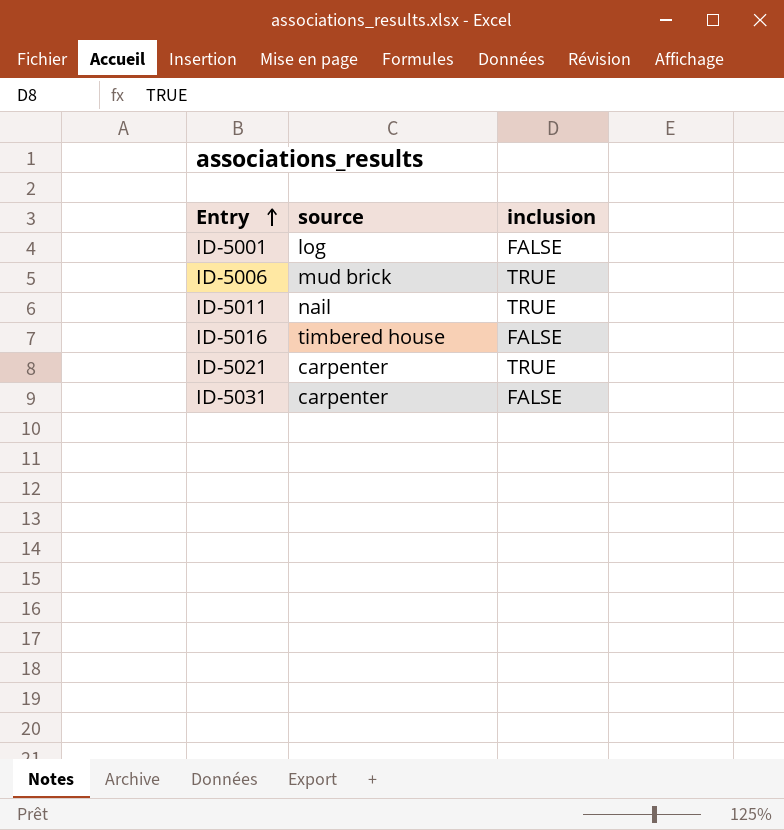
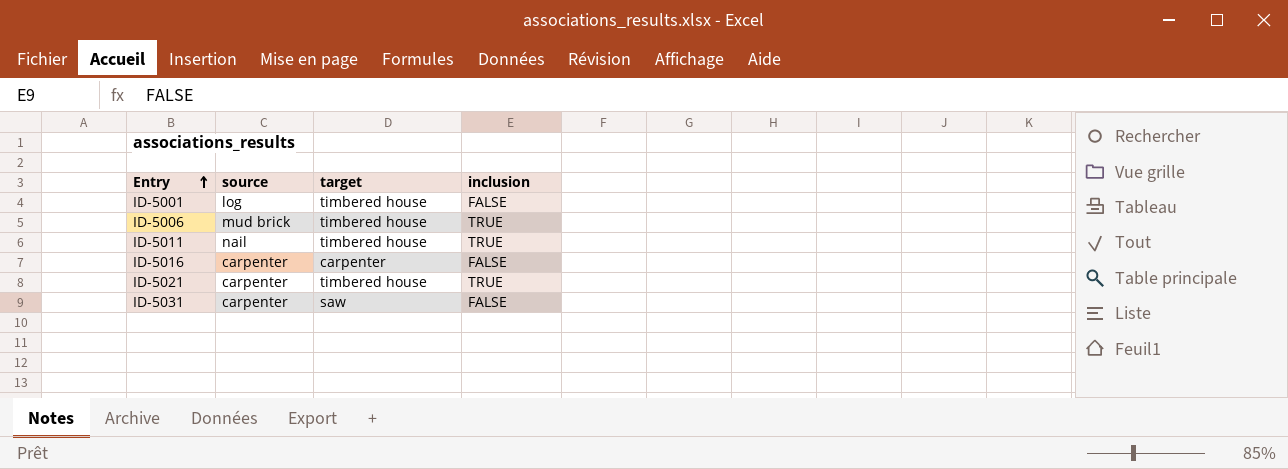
column target | position: none -> 3
ID-5016 | source: timbered house -> carpenter

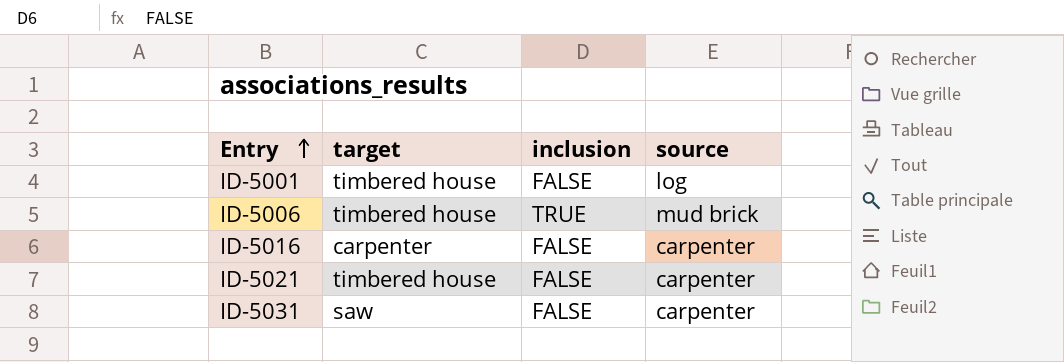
column source | position: 2 -> 4
row ID-5011: nail | timbered house | TRUE -> none
ID-5021 | inclusion: TRUE -> FALSE

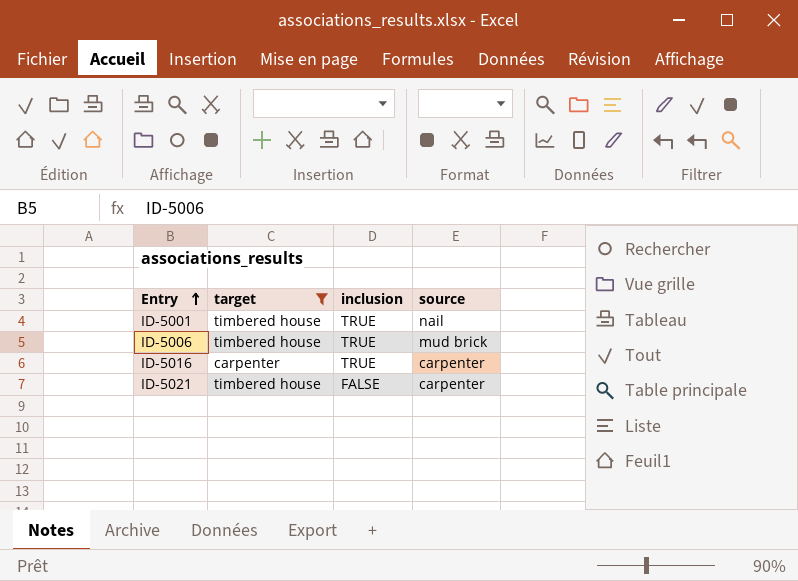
filter: none -> target != saw
ID-5001 | inclusion: FALSE -> TRUE
ID-5001 | source: log -> nail
ID-5016 | inclusion: FALSE -> TRUE

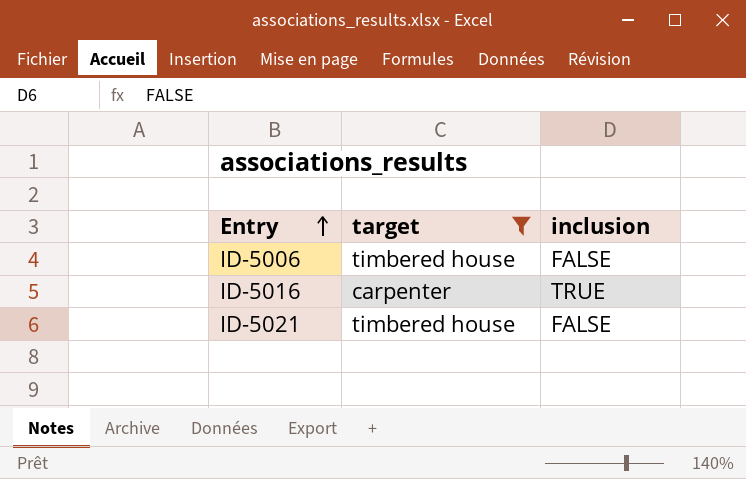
column source | position: 4 -> none
row ID-5001: timbered house | TRUE | nail -> none
ID-5006 | inclusion: TRUE -> FALSE

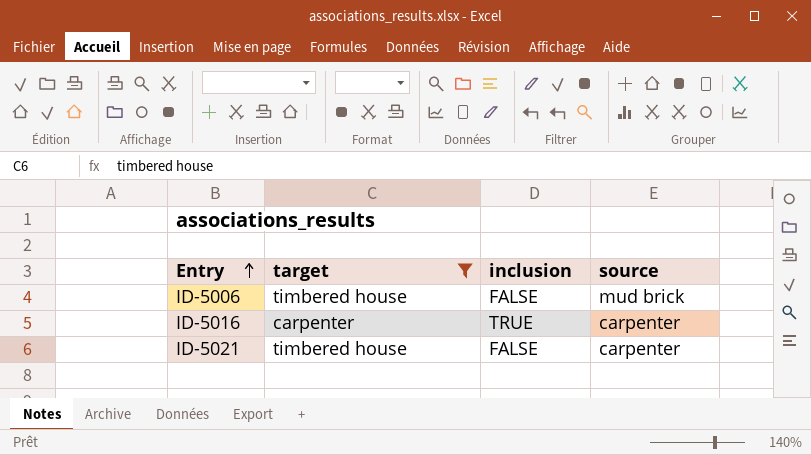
column source | position: none -> 4

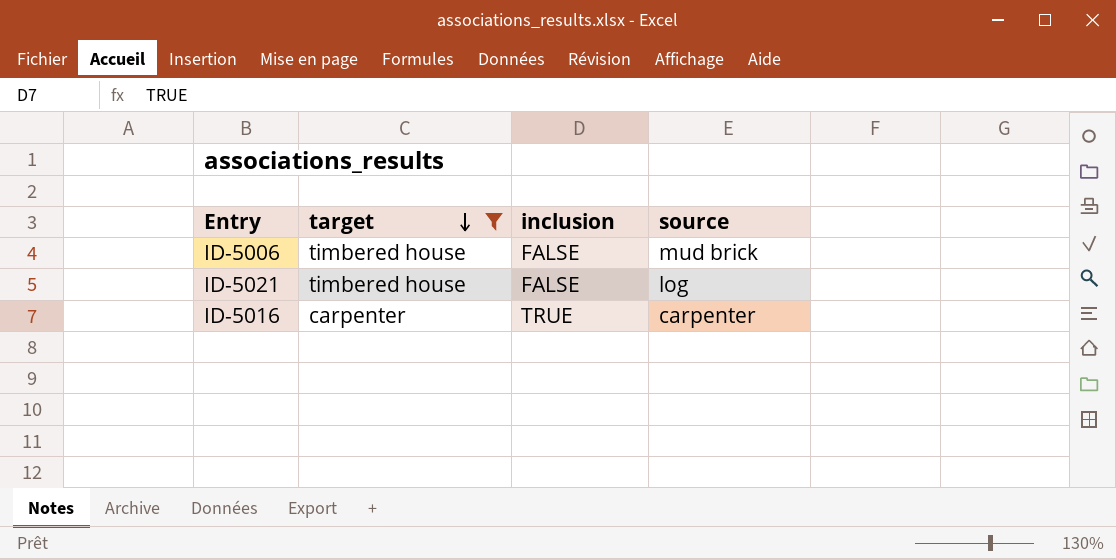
row order: Entry ascending -> target descending
ID-5021 | source: carpenter -> log

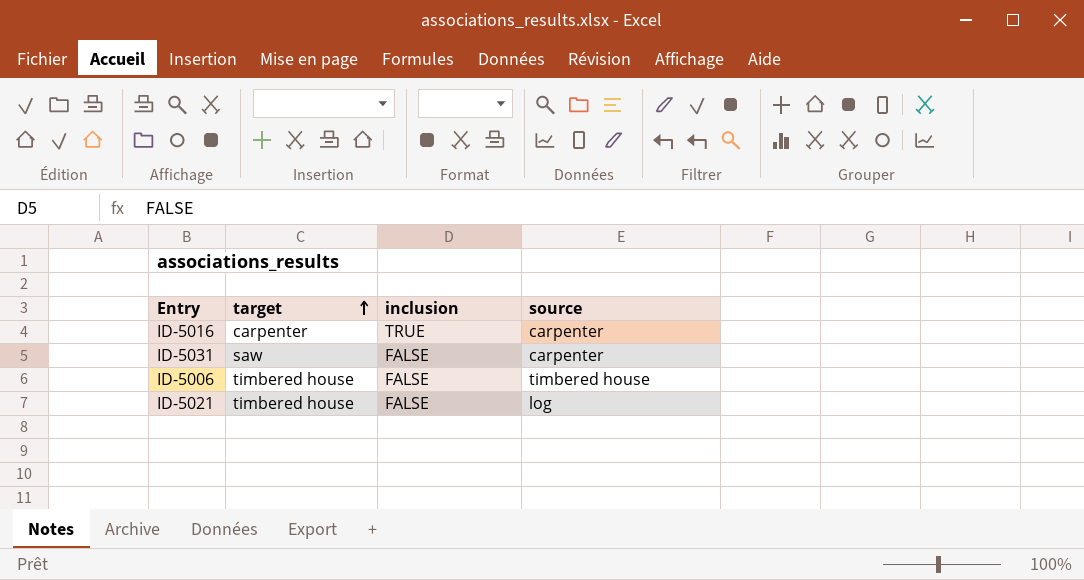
filter: target != saw -> none
row order: target descending -> target ascending
ID-5006 | source: mud brick -> timbered house

